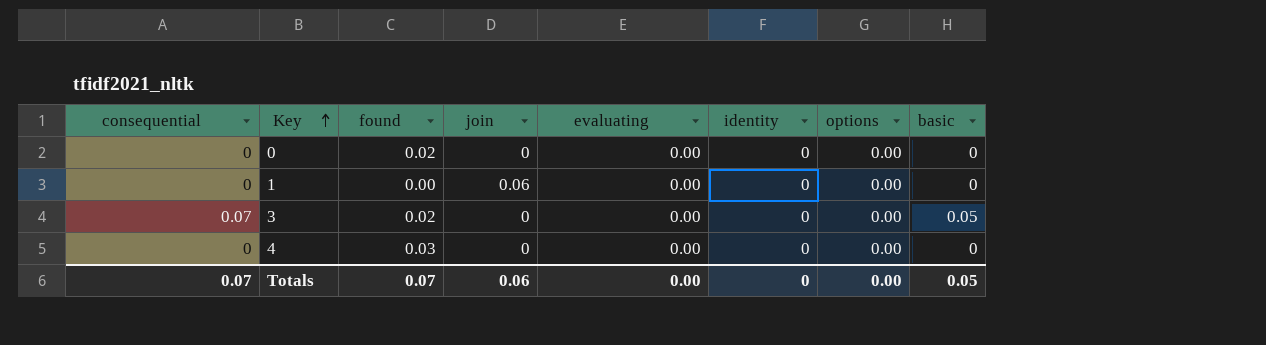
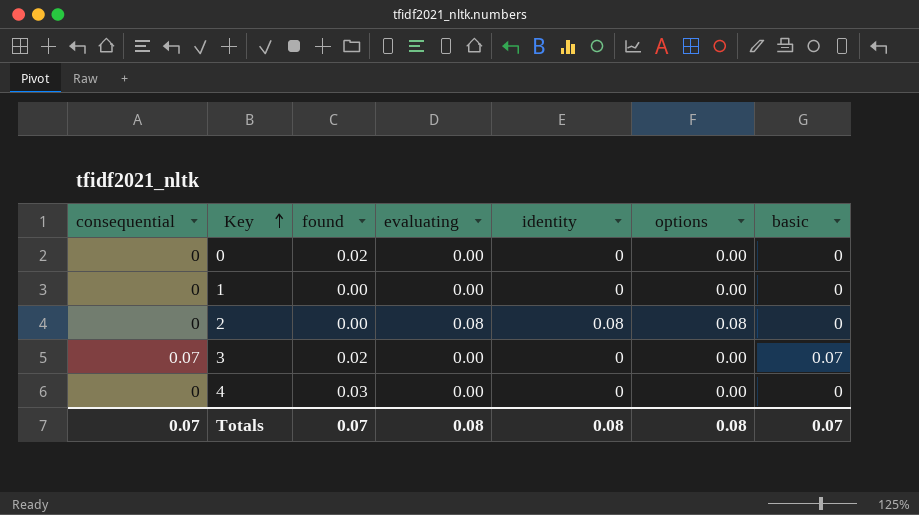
column join | position: 4 -> none
row 2: none -> 0 | 0.00 | 0.08 | 0.08 | 0.08 | 0
3 | basic: 0.05 -> 0.07
Totals | evaluating: 0.00 -> 0.08
Totals | identity: 0 -> 0.08
Totals | options: 0.00 -> 0.08
Totals | basic: 0.05 -> 0.07

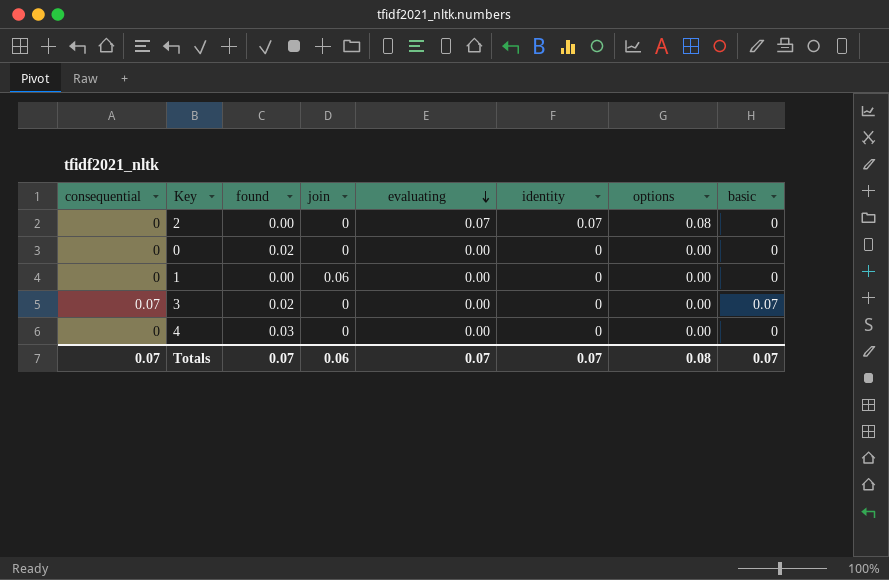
row order: Key ascending -> evaluating descending
column join | position: none -> 4
2 | evaluating: 0.08 -> 0.07
2 | identity: 0.08 -> 0.07
Totals | evaluating: 0.08 -> 0.07
Totals | identity: 0.08 -> 0.07

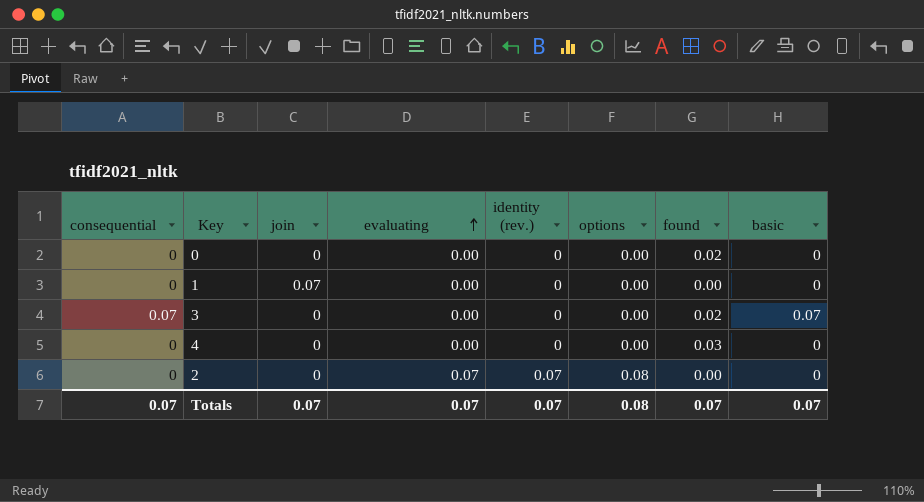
row order: evaluating descending -> evaluating ascending
column name: identity -> identity (rev.)
column found | position: 3 -> 7
1 | join: 0.06 -> 0.07
Totals | join: 0.06 -> 0.07

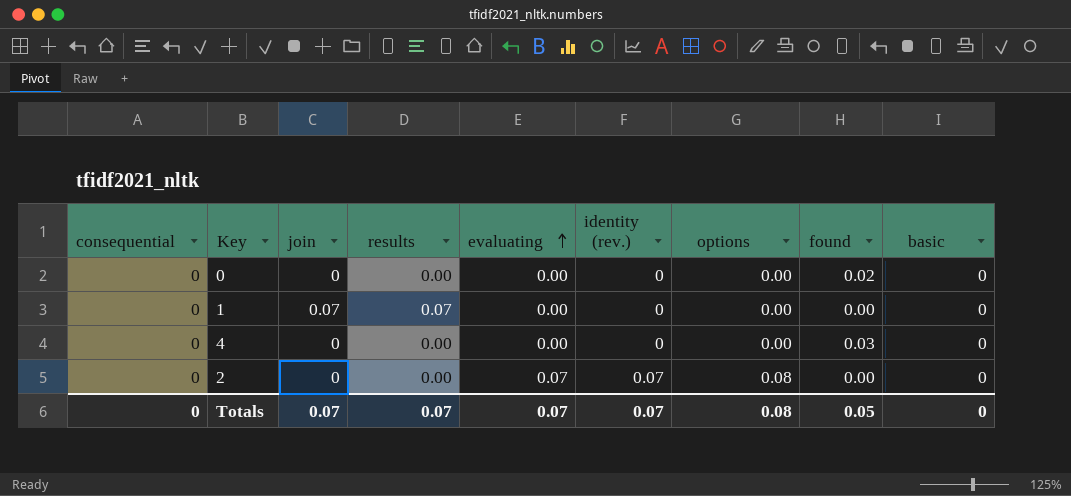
column results | position: none -> 4
row 3: 0.07 | 0 | 0.00 | 0 | 0.00 | 0.02 | 0.07 -> none
Totals | consequential: 0.07 -> 0
Totals | found: 0.07 -> 0.05
Totals | basic: 0.07 -> 0

